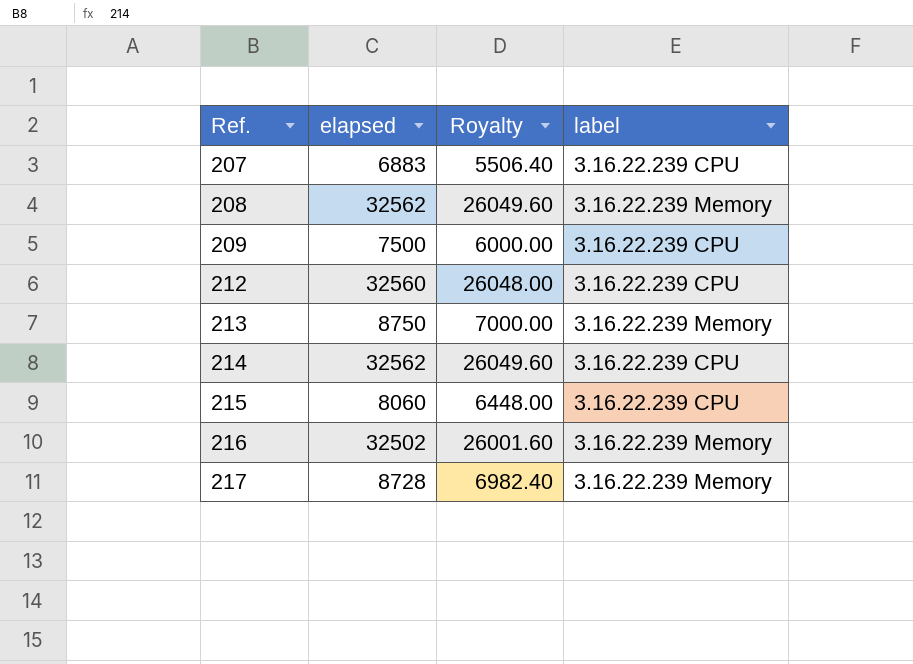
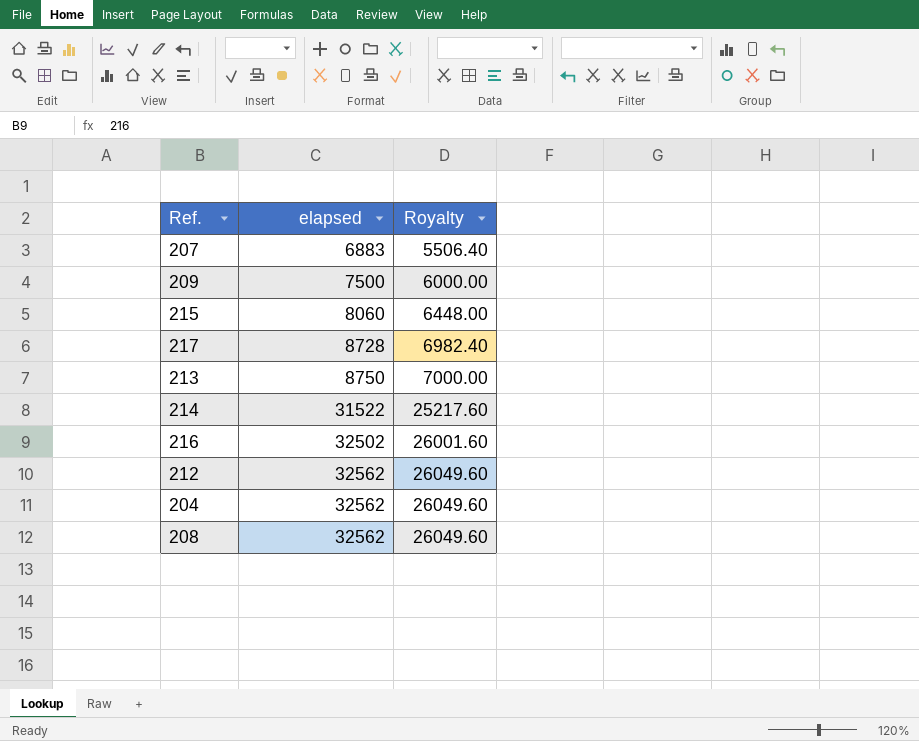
row order: Ref. ascending -> elapsed ascending
column label | position: 4 -> none
214 | elapsed: 32562 -> 31522
214 | Royalty: 26049.60 -> 25217.60
212 | elapsed: 32560 -> 32562
212 | Royalty: 26048.00 -> 26049.60
row 204: none -> 32562 | 26049.60

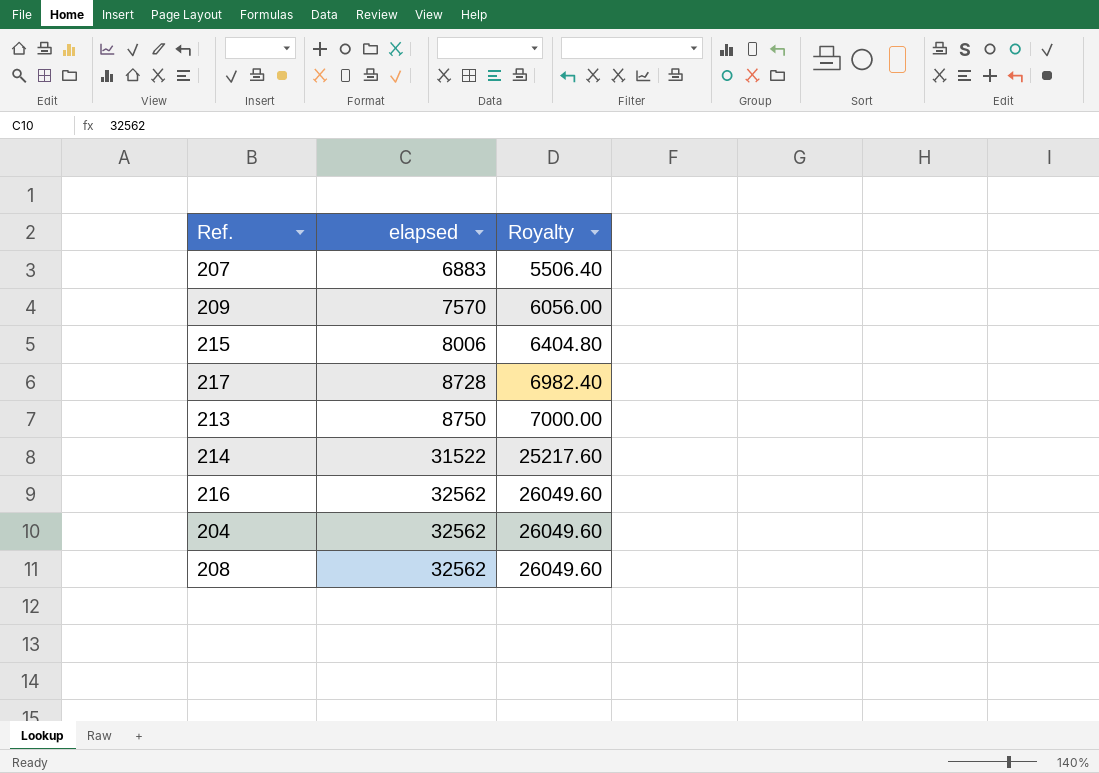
row 212: 32562 | 26049.60 -> none
209 | elapsed: 7500 -> 7570
209 | Royalty: 6000.00 -> 6056.00
215 | elapsed: 8060 -> 8006
215 | Royalty: 6448.00 -> 6404.80
216 | elapsed: 32502 -> 32562
216 | Royalty: 26001.60 -> 26049.60

